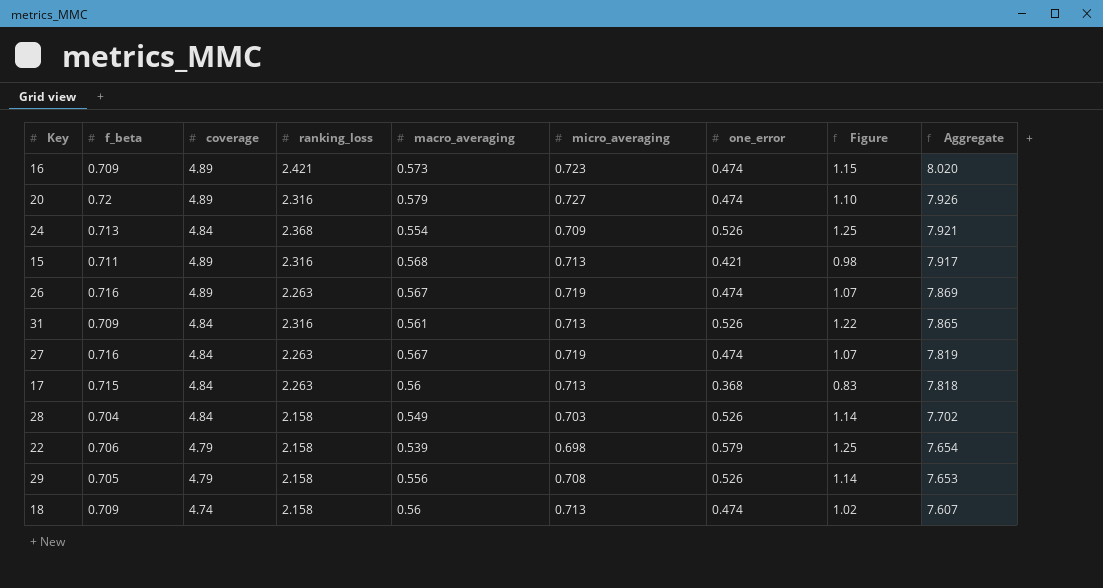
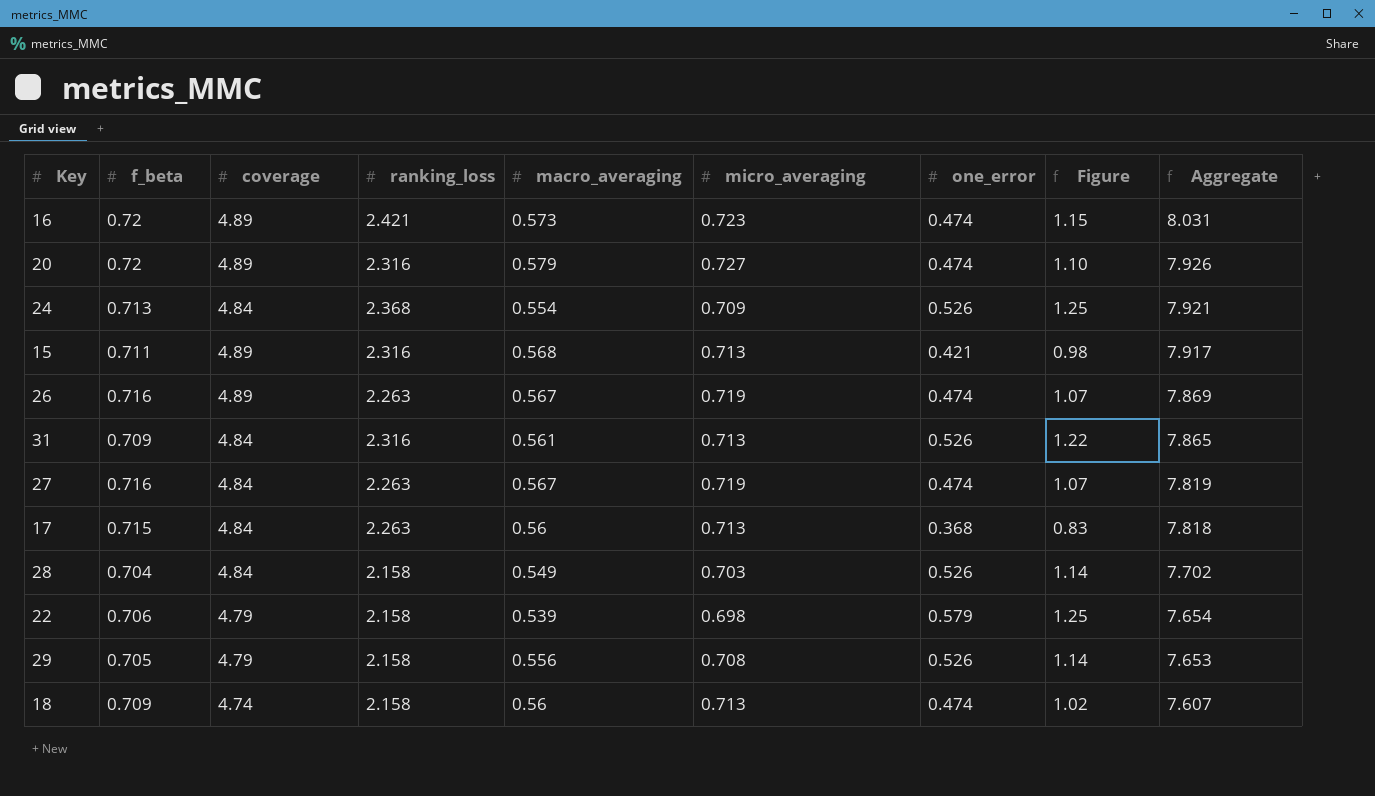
16 | f_beta: 0.709 -> 0.72
16 | Aggregate: 8.020 -> 8.031

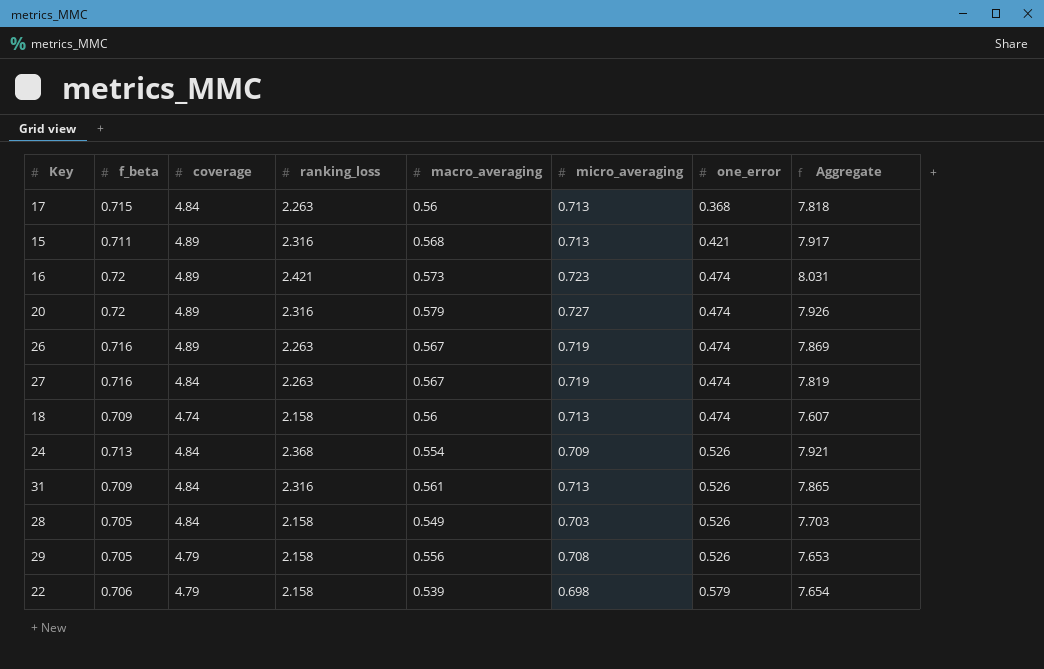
row order: Aggregate descending -> one_error ascending
column Figure | formula: [ranking_loss] * [one_error] -> none
28 | f_beta: 0.704 -> 0.705
28 | Aggregate: 7.702 -> 7.703

